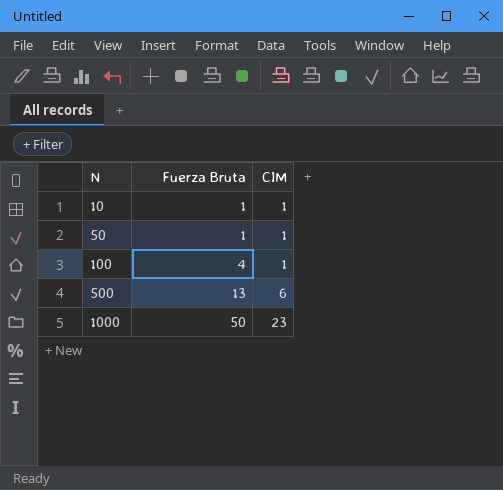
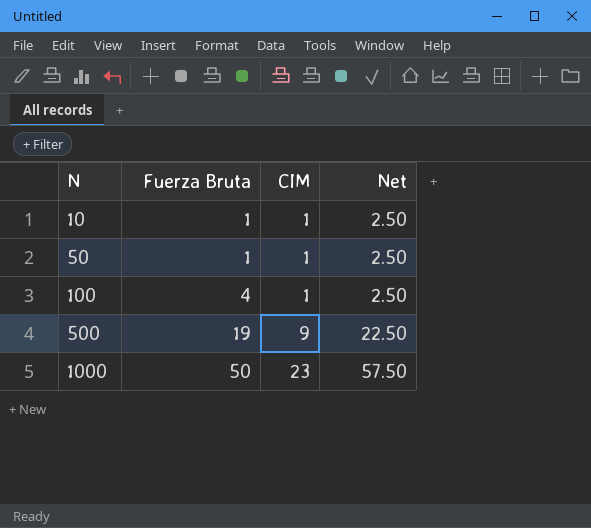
column Net | formula: none -> [CIM] * 2.5
500 | Fuerza Bruta: 13 -> 19
500 | CIM: 6 -> 9

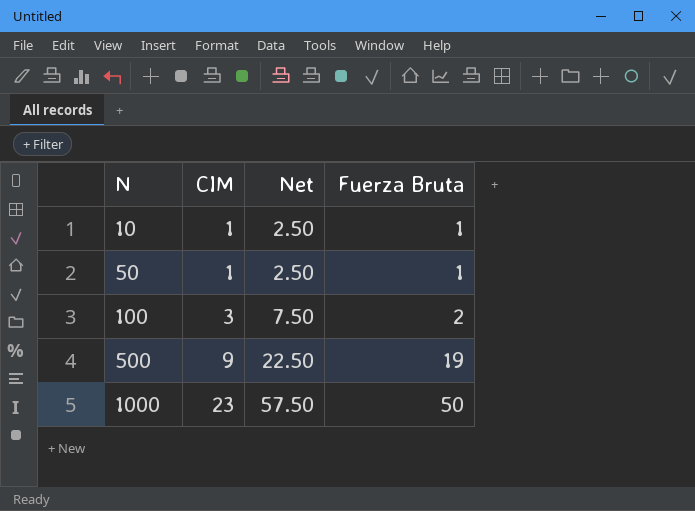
column Fuerza Bruta | position: 2 -> 4
100 | CIM: 1 -> 3
100 | Net: 2.50 -> 7.50
100 | Fuerza Bruta: 4 -> 2

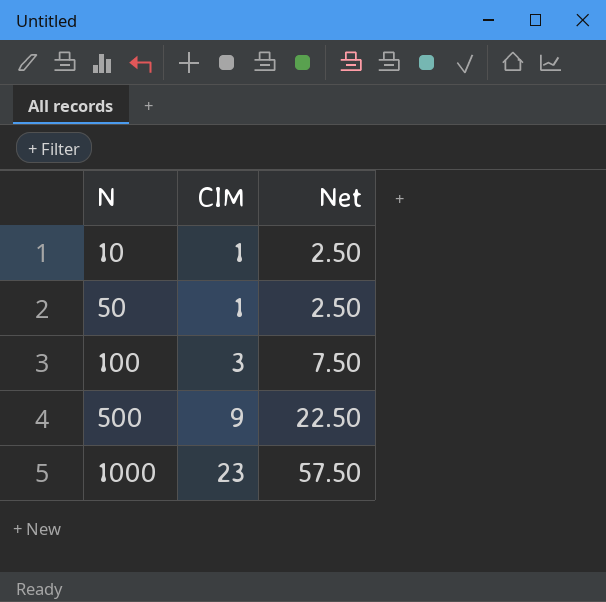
column Fuerza Bruta | position: 4 -> none

